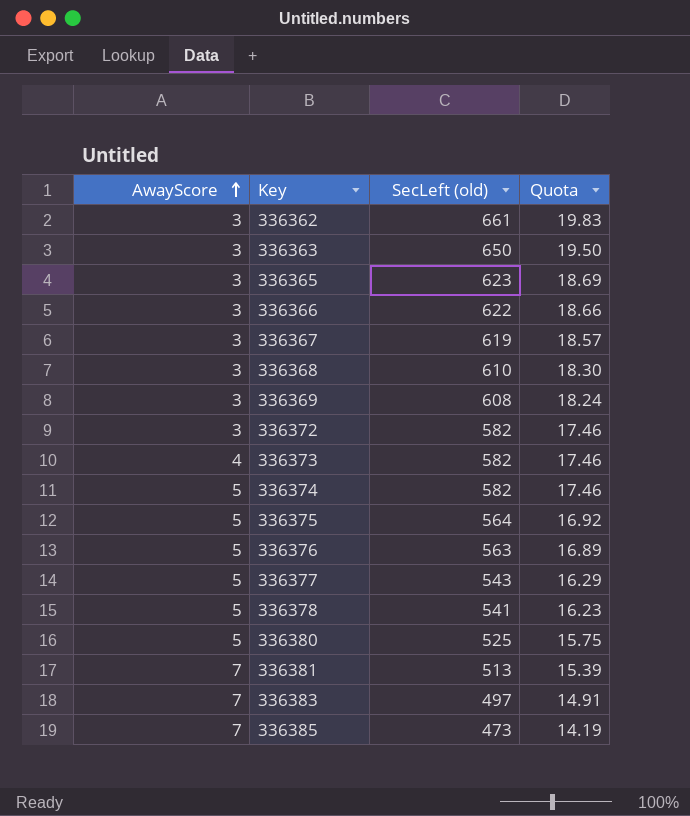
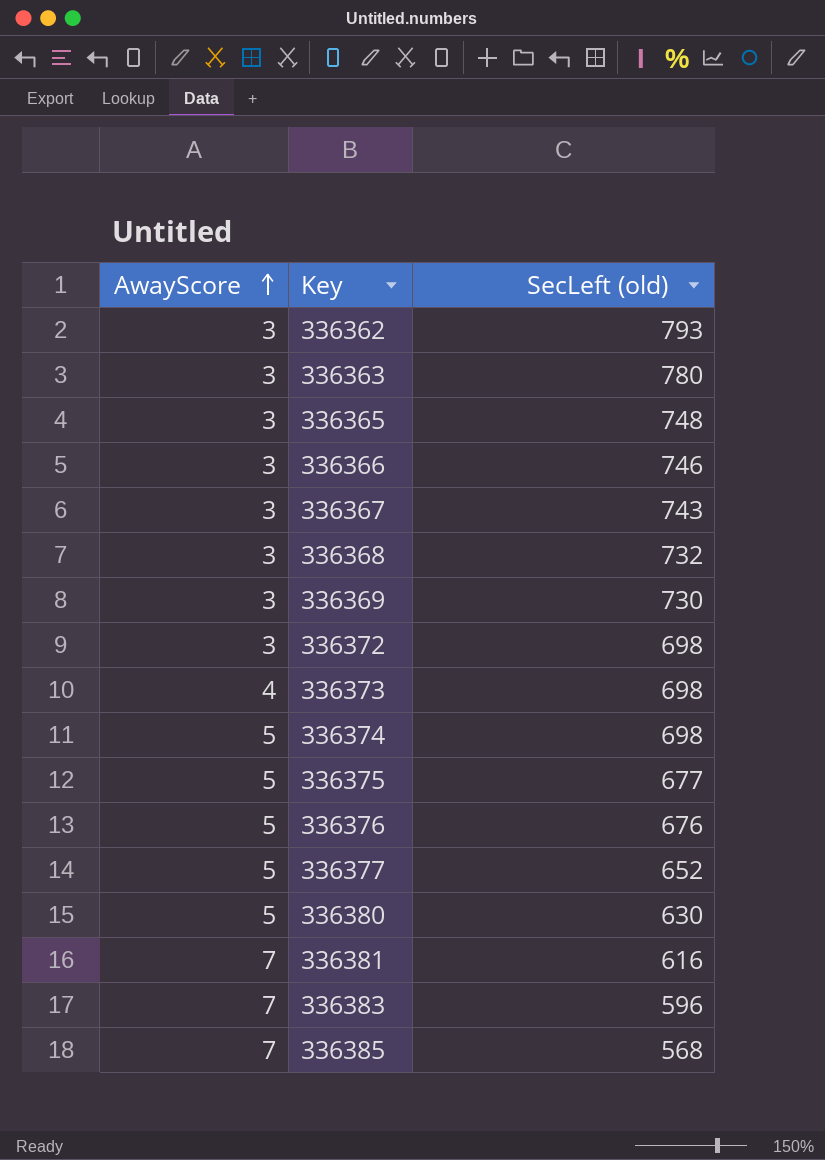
column Quota | formula: [SecLeft (old)] * 0.03 -> none
row 336378: 5 | 541 | 16.23 -> none
336362 | SecLeft (old): 661 -> 793
336363 | SecLeft (old): 650 -> 780
336365 | SecLeft (old): 623 -> 748
336366 | SecLeft (old): 622 -> 746
336367 | SecLeft (old): 619 -> 743
336368 | SecLeft (old): 610 -> 732
336369 | SecLeft (old): 608 -> 730
336372 | SecLeft (old): 582 -> 698
336373 | SecLeft (old): 582 -> 698
336374 | SecLeft (old): 582 -> 698
336375 | SecLeft (old): 564 -> 677
336376 | SecLeft (old): 563 -> 676
336377 | SecLeft (old): 543 -> 652
336380 | SecLeft (old): 525 -> 630
336381 | SecLeft (old): 513 -> 616
336383 | SecLeft (old): 497 -> 596
336385 | SecLeft (old): 473 -> 568

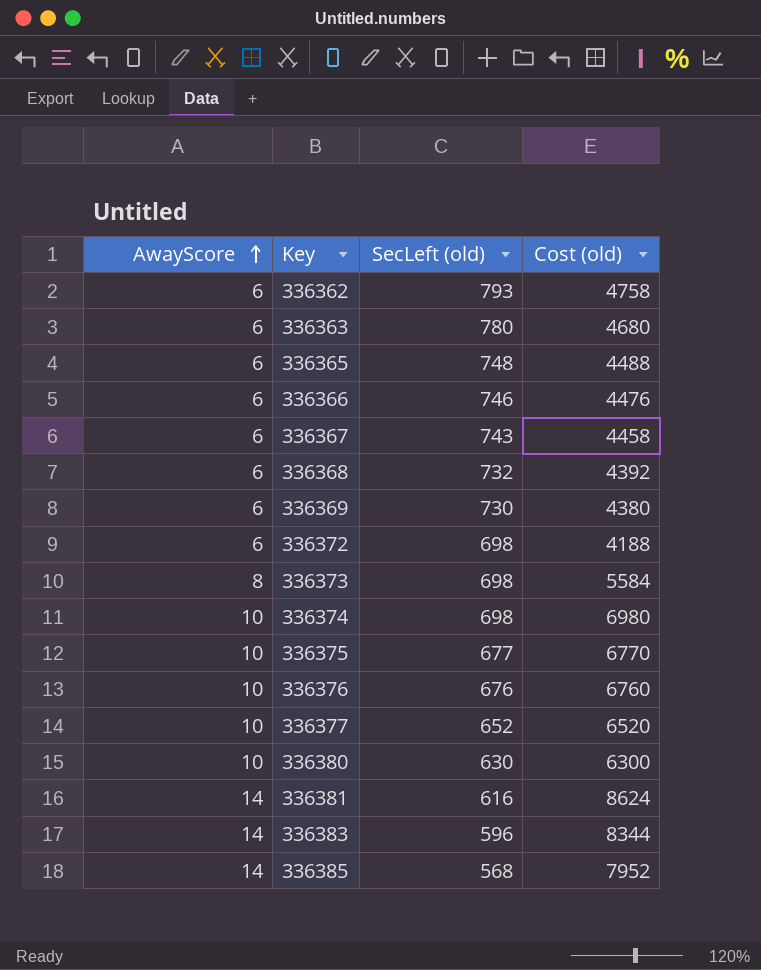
column Cost (old) | formula: none -> [AwayScore] * [SecLeft (old)]
336362 | AwayScore: 3 -> 6
336363 | AwayScore: 3 -> 6
336365 | AwayScore: 3 -> 6
336366 | AwayScore: 3 -> 6
336367 | AwayScore: 3 -> 6
336368 | AwayScore: 3 -> 6
336369 | AwayScore: 3 -> 6
336372 | AwayScore: 3 -> 6
336373 | AwayScore: 4 -> 8
336374 | AwayScore: 5 -> 10
336375 | AwayScore: 5 -> 10
336376 | AwayScore: 5 -> 10
336377 | AwayScore: 5 -> 10
336380 | AwayScore: 5 -> 10
336381 | AwayScore: 7 -> 14
336383 | AwayScore: 7 -> 14
336385 | AwayScore: 7 -> 14

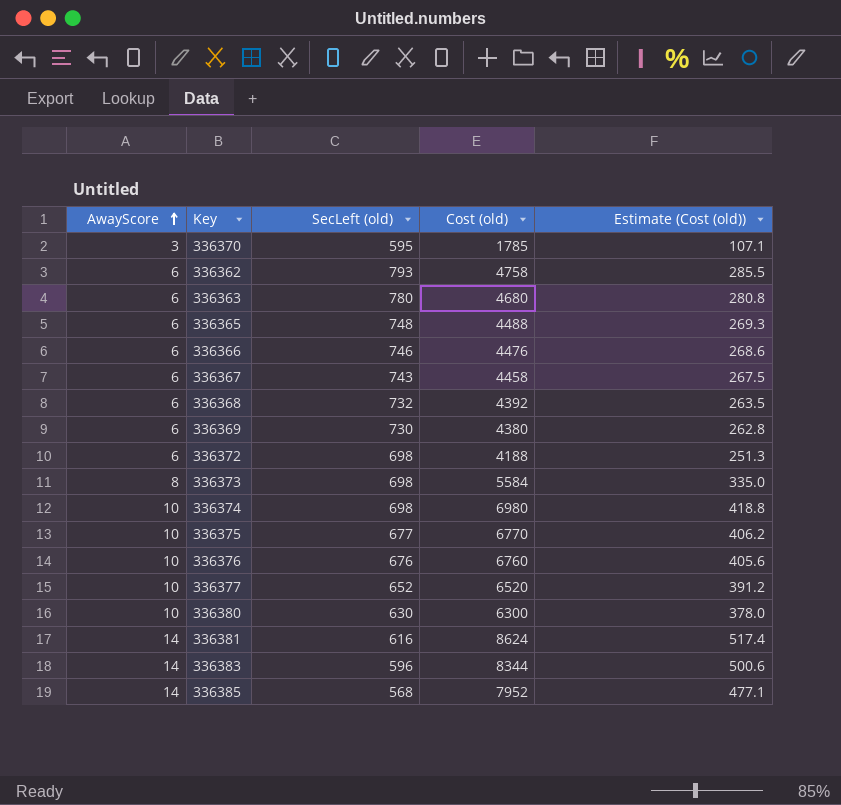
column Estimate (Cost (old)) | formula: none -> [Cost (old)] * 0.06
row 336370: none -> 3 | 595 | 1785 | 107.1

